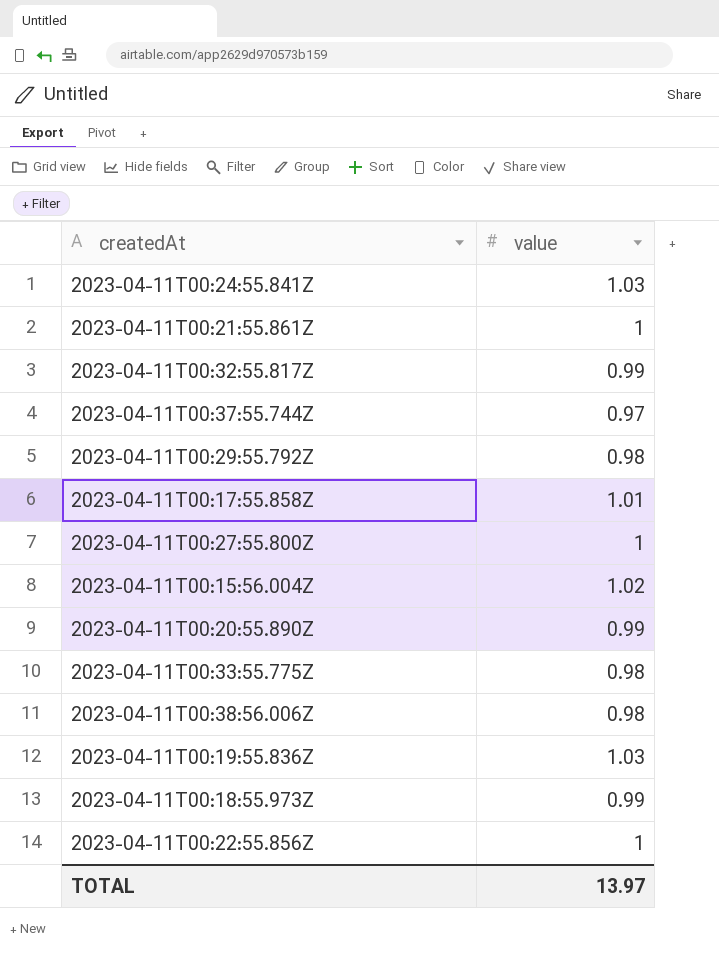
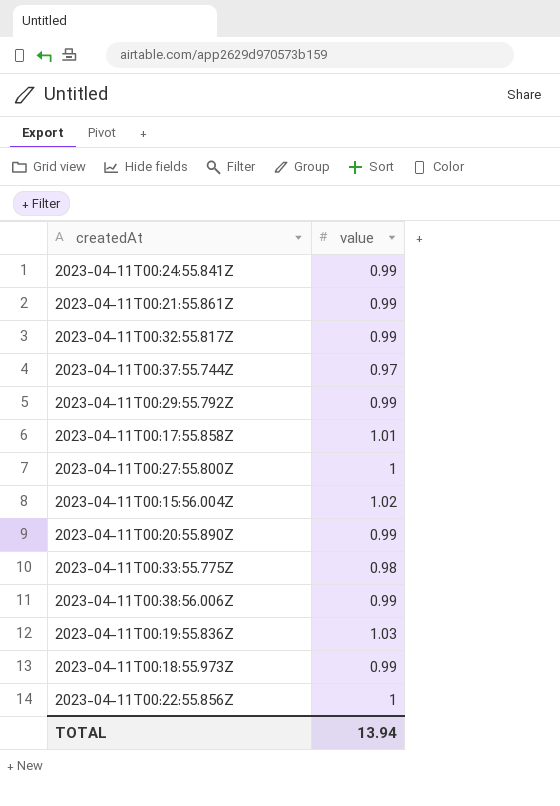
2023-04-11T00:24:55.841Z | value: 1.03 -> 0.99
2023-04-11T00:21:55.861Z | value: 1 -> 0.99
2023-04-11T00:29:55.792Z | value: 0.98 -> 0.99
2023-04-11T00:38:56.006Z | value: 0.98 -> 0.99
TOTAL | value: 13.97 -> 13.94

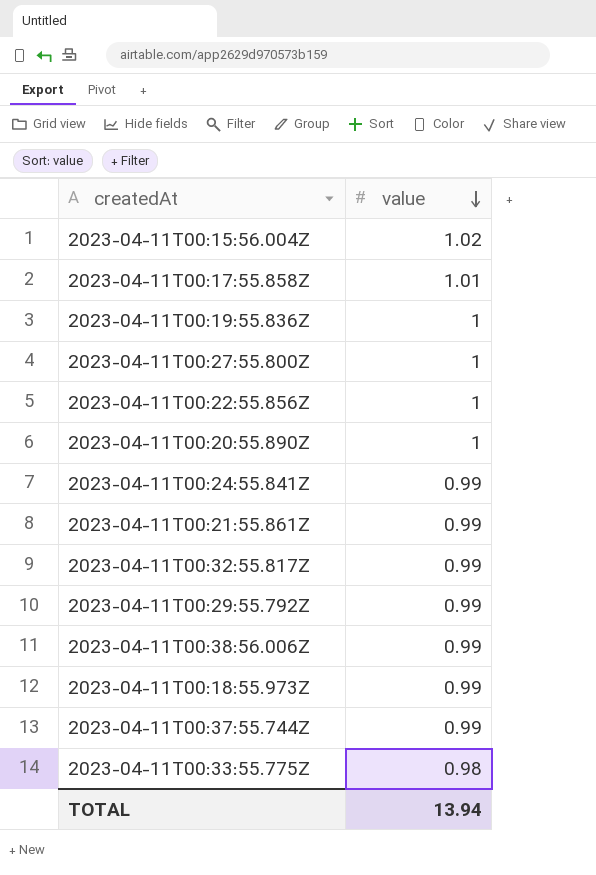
row order: none -> value descending
2023-04-11T00:19:55.836Z | value: 1.03 -> 1
2023-04-11T00:20:55.890Z | value: 0.99 -> 1
2023-04-11T00:37:55.744Z | value: 0.97 -> 0.99

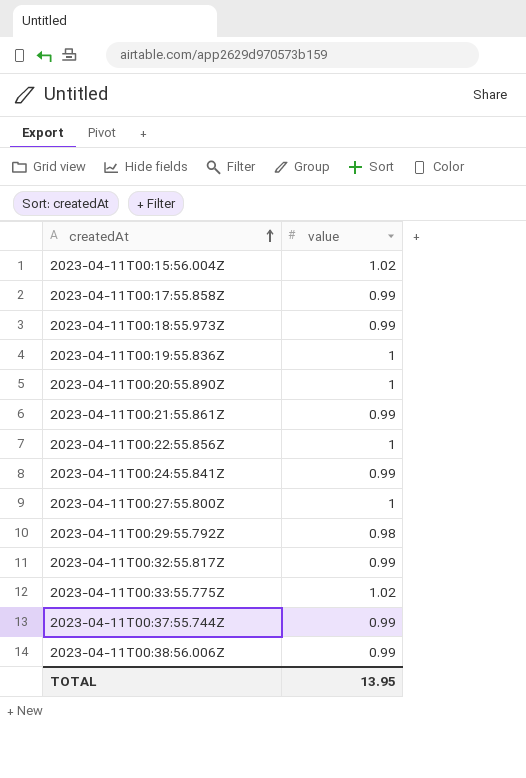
row order: value descending -> createdAt ascending
2023-04-11T00:17:55.858Z | value: 1.01 -> 0.99
2023-04-11T00:29:55.792Z | value: 0.99 -> 0.98
2023-04-11T00:33:55.775Z | value: 0.98 -> 1.02
TOTAL | value: 13.94 -> 13.95

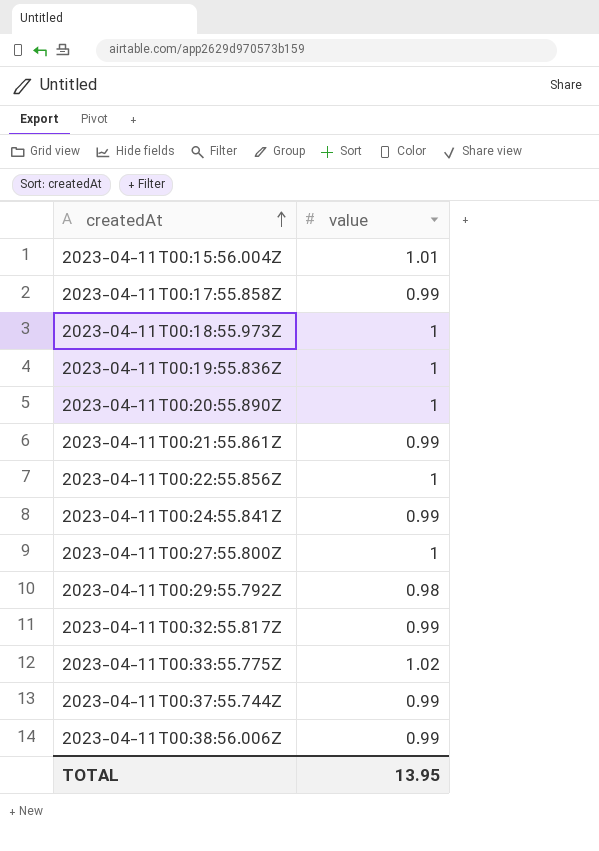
2023-04-11T00:15:56.004Z | value: 1.02 -> 1.01
2023-04-11T00:18:55.973Z | value: 0.99 -> 1

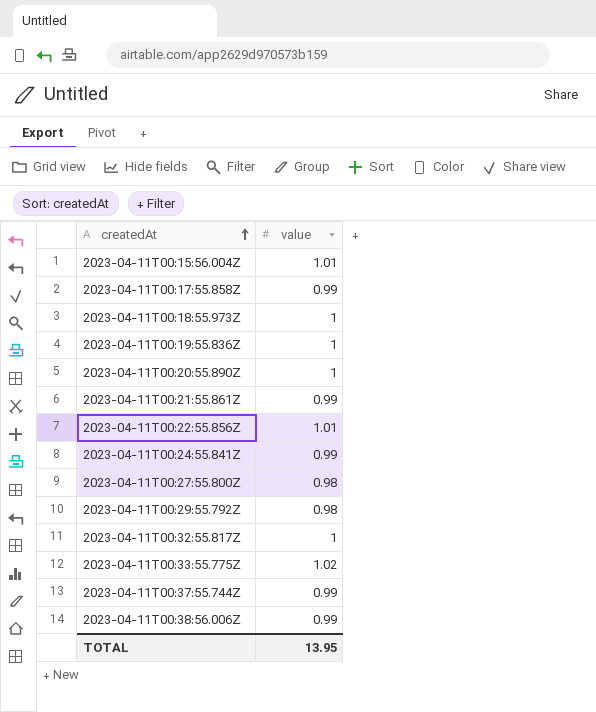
2023-04-11T00:22:55.856Z | value: 1 -> 1.01
2023-04-11T00:27:55.800Z | value: 1 -> 0.98
2023-04-11T00:32:55.817Z | value: 0.99 -> 1

